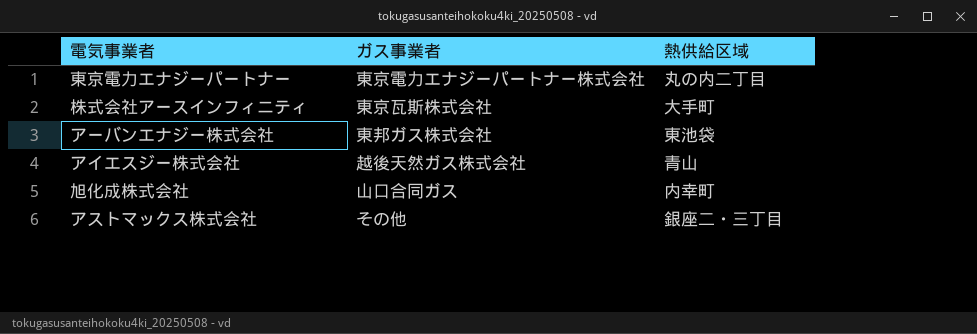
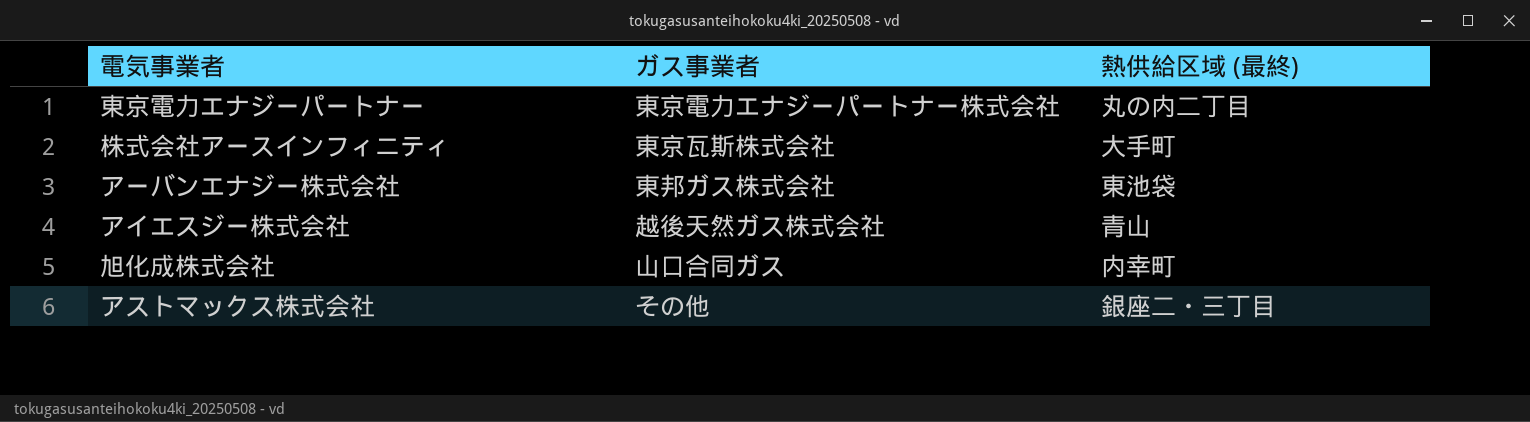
column name: 熱供給区域 -> 熱供給区域 (最終)

